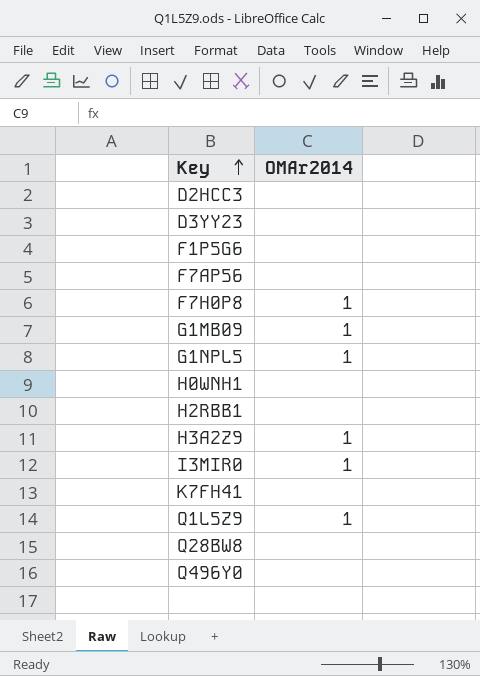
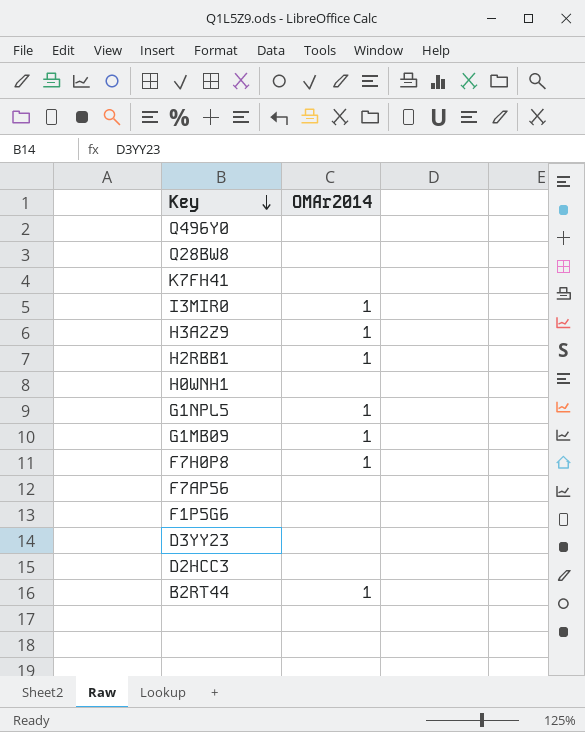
row order: Key ascending -> Key descending
row Q1L5Z9: 1 -> none
H2RBB1 | OMAr2014: none -> 1
row B2RT44: none -> 1

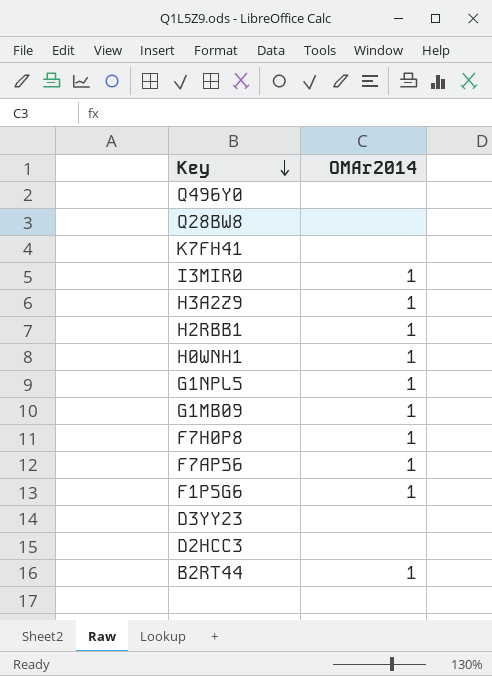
H0WNH1 | OMAr2014: none -> 1
F7AP56 | OMAr2014: none -> 1
F1P5G6 | OMAr2014: none -> 1

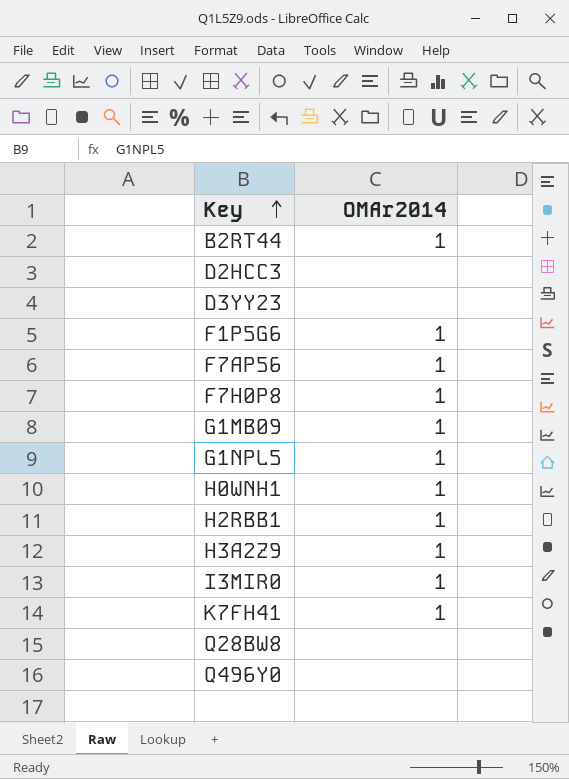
row order: Key descending -> Key ascending
K7FH41 | OMAr2014: none -> 1

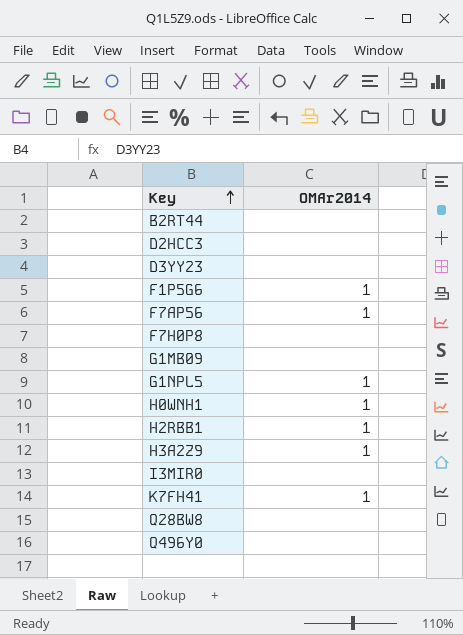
B2RT44 | OMAr2014: 1 -> none
F7H0P8 | OMAr2014: 1 -> none
G1MB09 | OMAr2014: 1 -> none
I3MIR0 | OMAr2014: 1 -> none

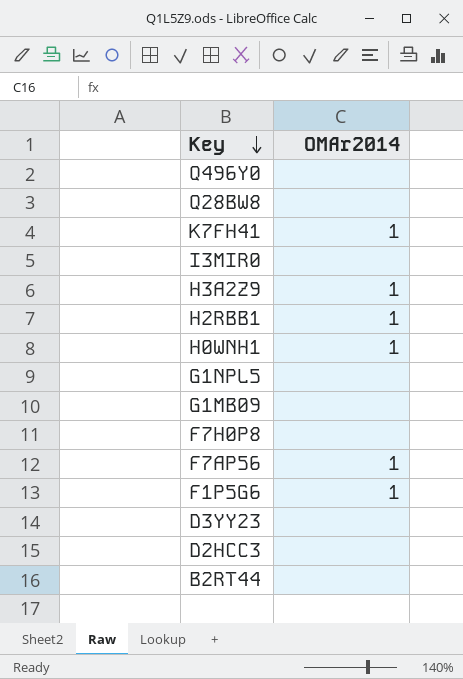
row order: Key ascending -> Key descending
G1NPL5 | OMAr2014: 1 -> none

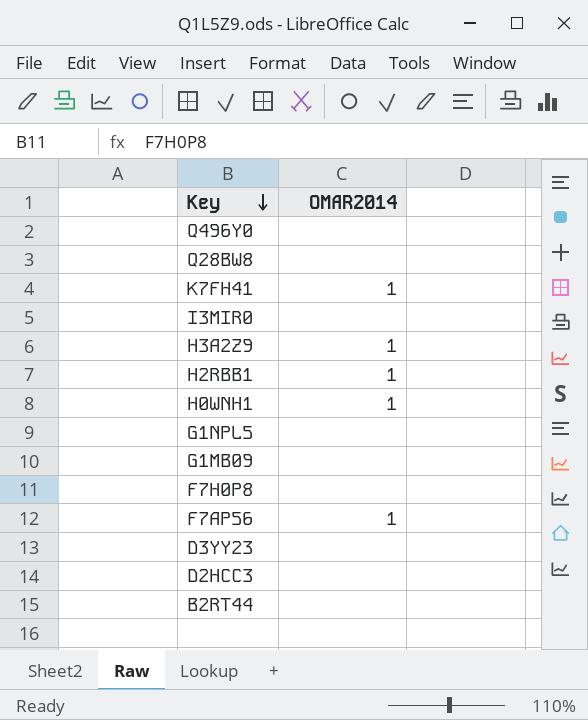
column name: OMAr2014 -> OMAR2014
row F1P5G6: 1 -> none

